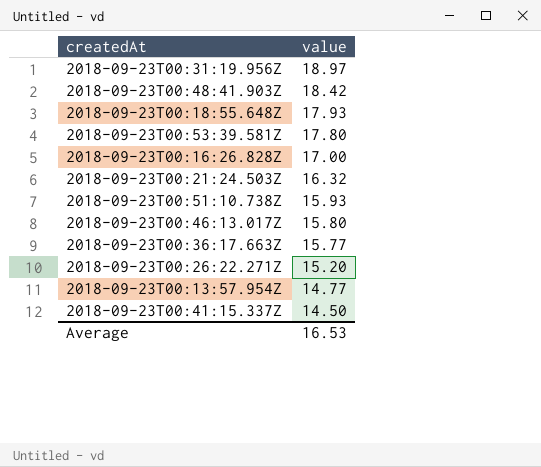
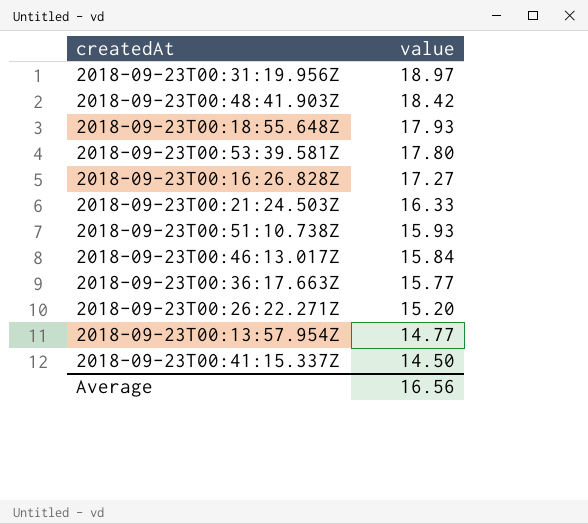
2018-09-23T00:16:26.828Z | value: 17.00 -> 17.27
2018-09-23T00:21:24.503Z | value: 16.32 -> 16.33
2018-09-23T00:46:13.017Z | value: 15.80 -> 15.84
Average | value: 16.53 -> 16.56

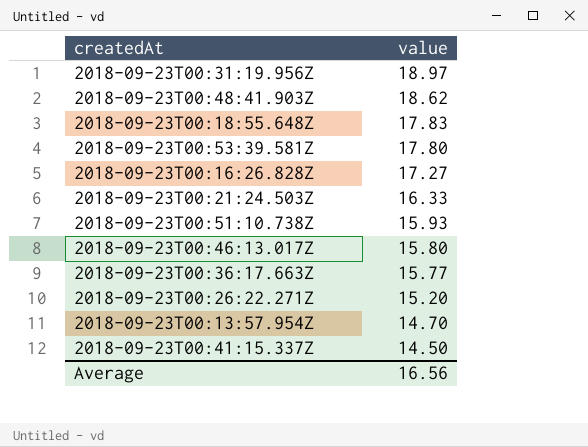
2018-09-23T00:48:41.903Z | value: 18.42 -> 18.62
2018-09-23T00:18:55.648Z | value: 17.93 -> 17.83
2018-09-23T00:46:13.017Z | value: 15.84 -> 15.80
2018-09-23T00:13:57.954Z | value: 14.77 -> 14.70

